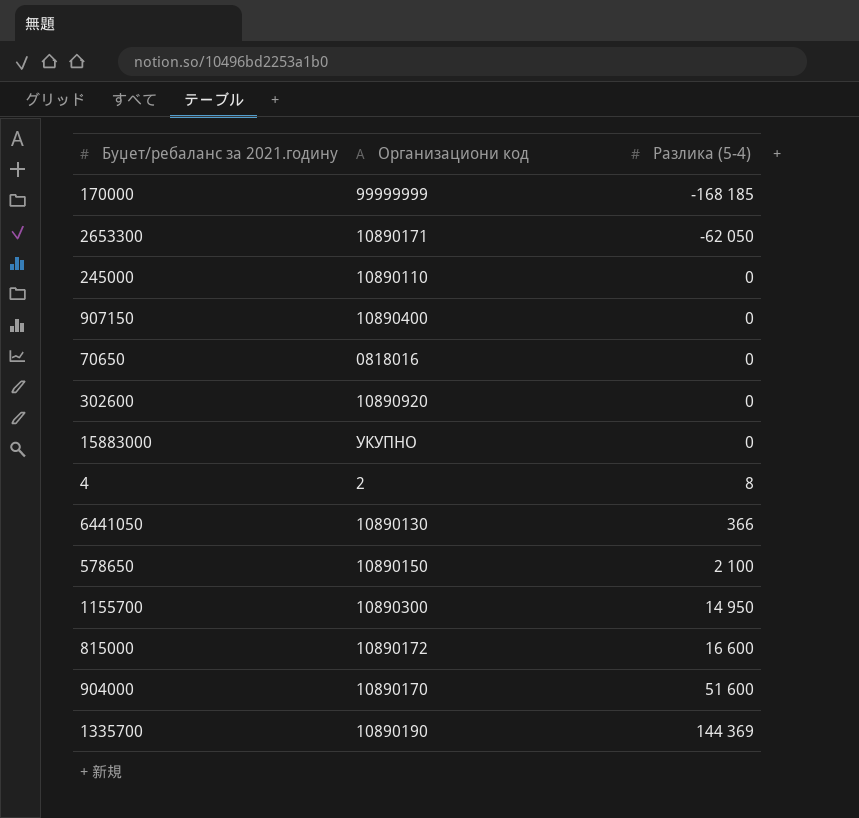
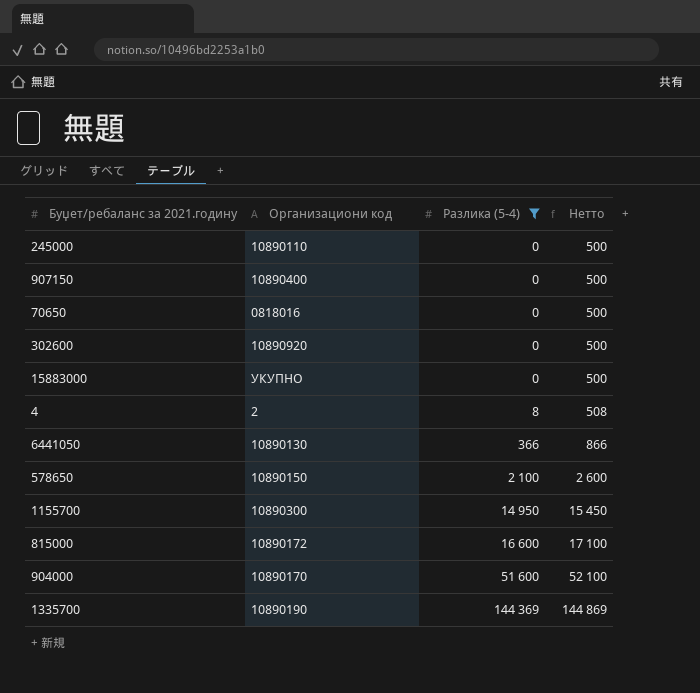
filter: none -> Разлика (5-4) >= 0
column Нетто | formula: none -> [Разлика (5-4)] + 500

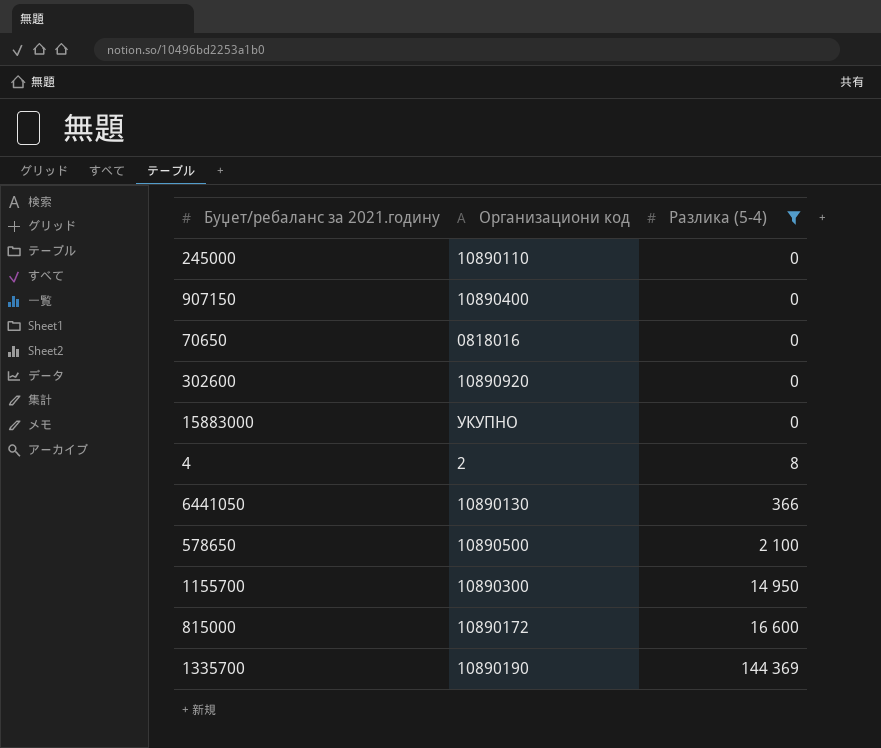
column Нетто | formula: [Разлика (5-4)] + 500 -> none
row 904000: 10890170 | 51 600 | 52 100 -> none
578650 | Организациони код: 10890150 -> 10890500

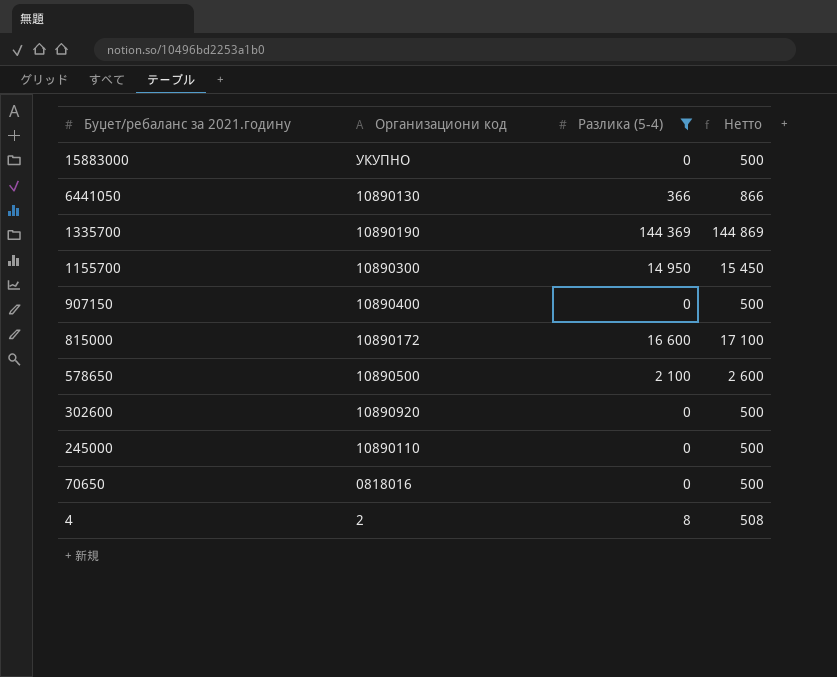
row order: Разлика (5-4) ascending -> Буџет/ребаланс за 2021.годину descending
column Нетто | formula: none -> [Разлика (5-4)] + 500

